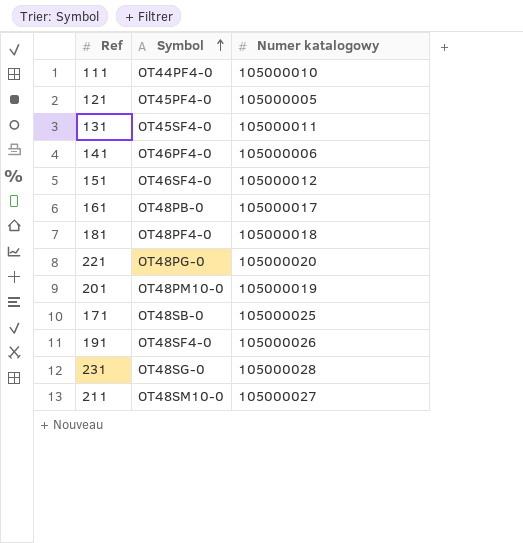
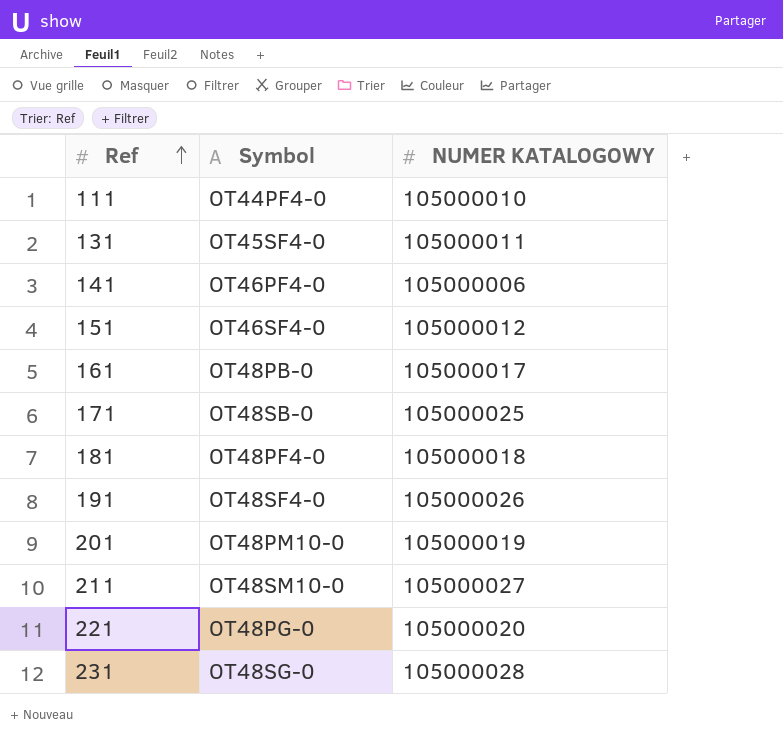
row order: Symbol ascending -> Ref ascending
column name: Numer katalogowy -> NUMER KATALOGOWY
row 121: OT45PF4-0 | 105000005 -> none

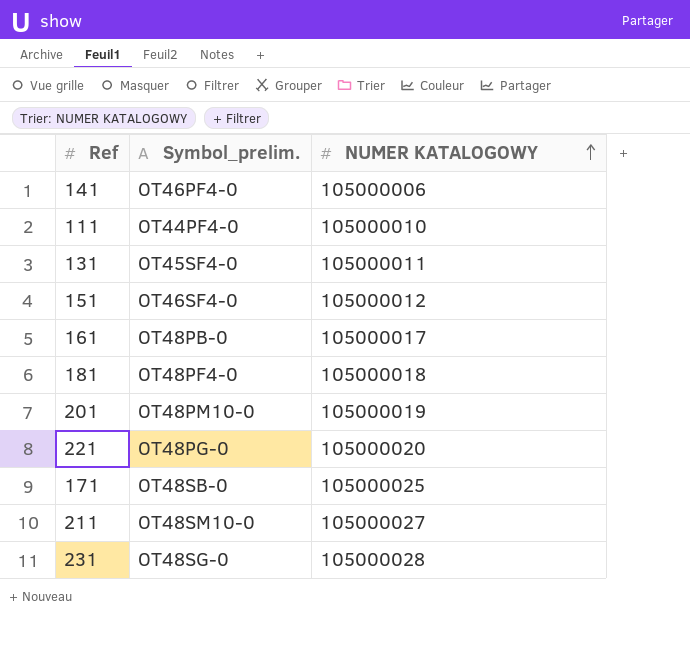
row order: Ref ascending -> NUMER KATALOGOWY ascending
column name: Symbol -> Symbol_prelim.
row 191: OT48SF4-0 | 105000026 -> none

